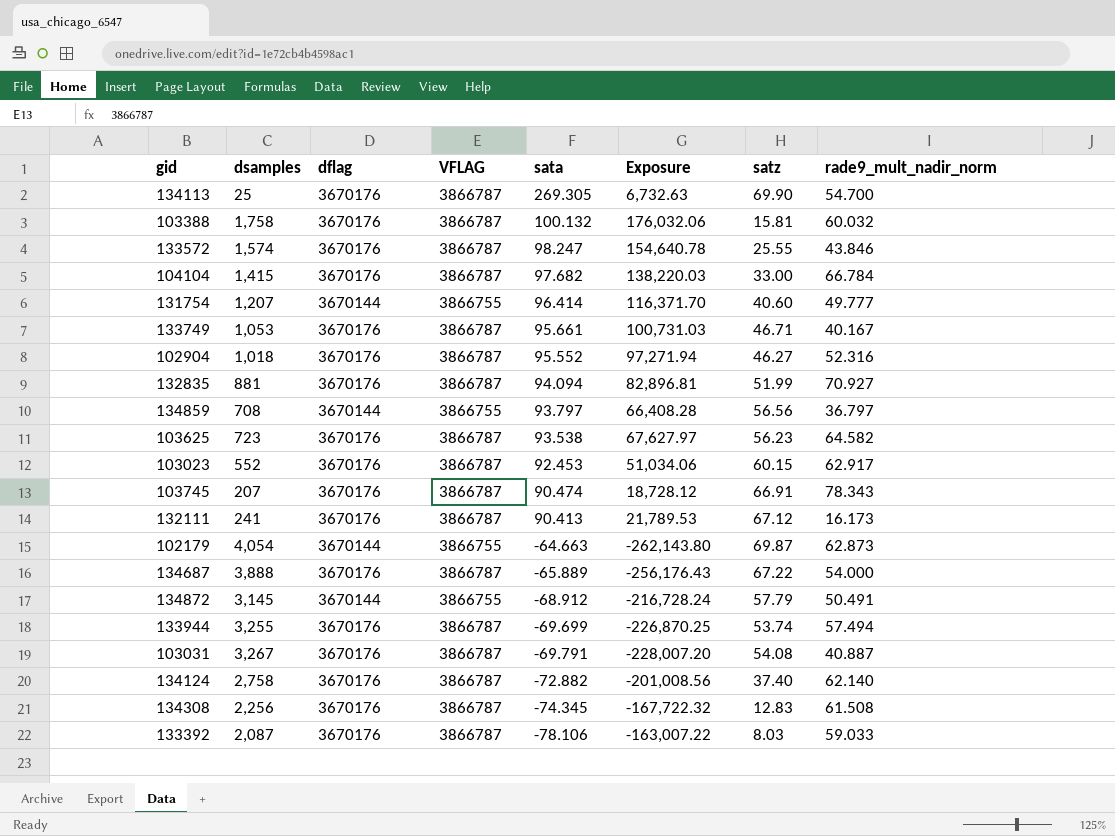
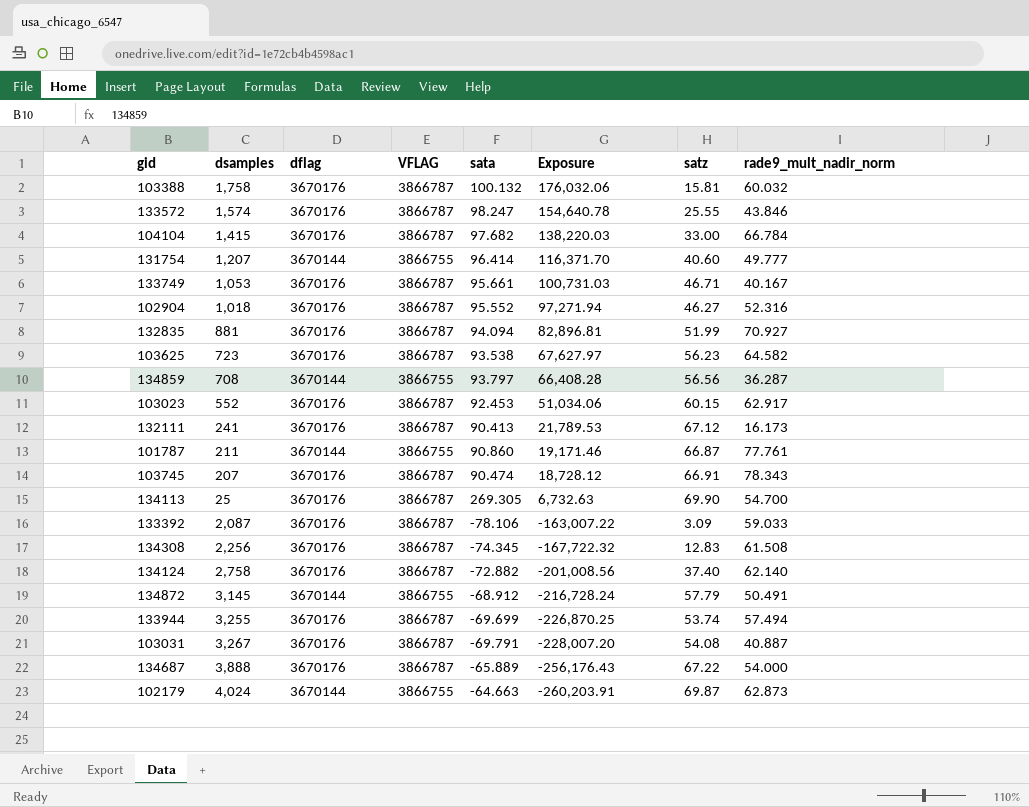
row order: sata descending -> Exposure descending
134859 | rade9_mult_nadir_norm: 36.797 -> 36.287
row 101787: none -> 211 | 3670144 | 3866755 | 90.860 | 19,171.46 | 66.87 | 77.761
133392 | satz: 8.03 -> 3.09
102179 | dsamples: 4,054 -> 4,024
102179 | Exposure: -262,143.80 -> -260,203.91

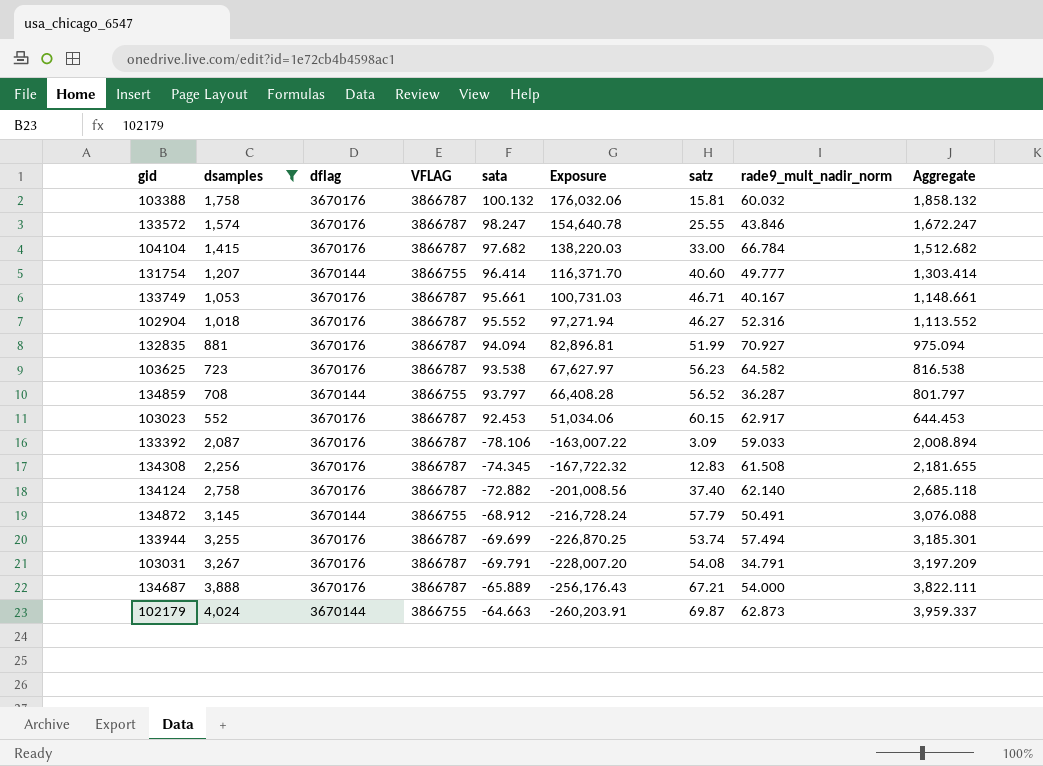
filter: none -> dsamples >= 552
column Aggregate | formula: none -> [dsamples] + [sata]
134859 | satz: 56.56 -> 56.52
103031 | rade9_mult_nadir_norm: 40.887 -> 34.791
134687 | satz: 67.22 -> 67.21

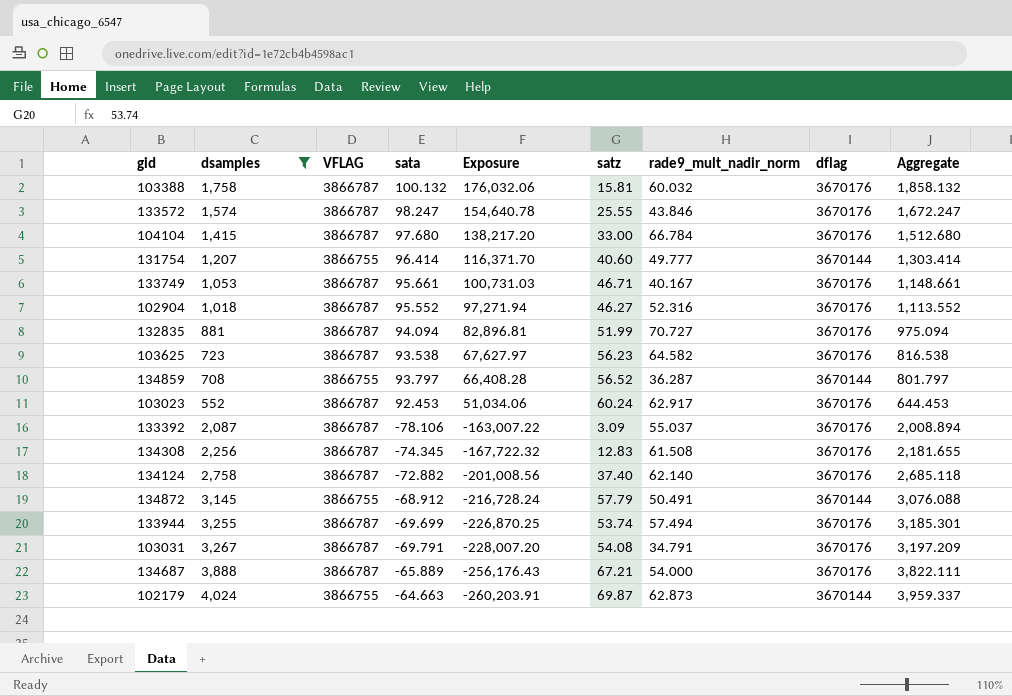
column dflag | position: 3 -> 8
104104 | sata: 97.682 -> 97.680
104104 | Exposure: 138,220.03 -> 138,217.20
104104 | Aggregate: 1,512.682 -> 1,512.680
132835 | rade9_mult_nadir_norm: 70.927 -> 70.727
103023 | satz: 60.15 -> 60.24
133392 | rade9_mult_nadir_norm: 59.033 -> 55.037

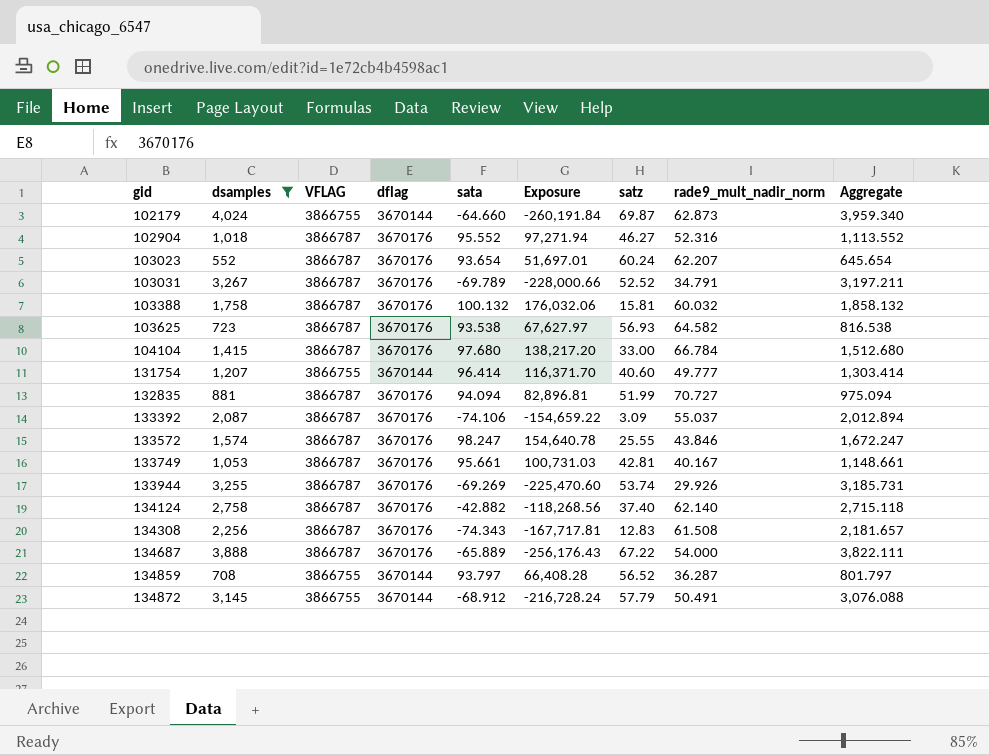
row order: Exposure descending -> gid ascending
column dflag | position: 8 -> 4
102179 | sata: -64.663 -> -64.660
102179 | Exposure: -260,203.91 -> -260,191.84
102179 | Aggregate: 3,959.337 -> 3,959.340
103023 | sata: 92.453 -> 93.654
103023 | Exposure: 51,034.06 -> 51,697.01
103023 | rade9_mult_nadir_norm: 62.917 -> 62.207
103023 | Aggregate: 644.453 -> 645.654
103031 | sata: -69.791 -> -69.789
103031 | Exposure: -228,007.20 -> -228,000.66
103031 | satz: 54.08 -> 52.52
103031 | Aggregate: 3,197.209 -> 3,197.211
103625 | satz: 56.23 -> 56.93
133392 | sata: -78.106 -> -74.106
133392 | Exposure: -163,007.22 -> -154,659.22
133392 | Aggregate: 2,008.894 -> 2,012.894
133749 | satz: 46.71 -> 42.81
133944 | sata: -69.699 -> -69.269
133944 | Exposure: -226,870.25 -> -225,470.60
133944 | rade9_mult_nadir_norm: 57.494 -> 29.926
133944 | Aggregate: 3,185.301 -> 3,185.731
134124 | sata: -72.882 -> -42.882
134124 | Exposure: -201,008.56 -> -118,268.56
134124 | Aggregate: 2,685.118 -> 2,715.118
134308 | sata: -74.345 -> -74.343
134308 | Exposure: -167,722.32 -> -167,717.81
134308 | Aggregate: 2,181.655 -> 2,181.657
134687 | satz: 67.21 -> 67.22

